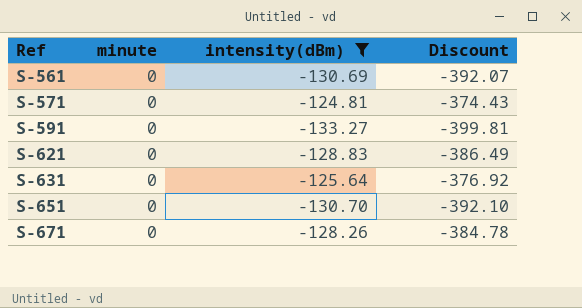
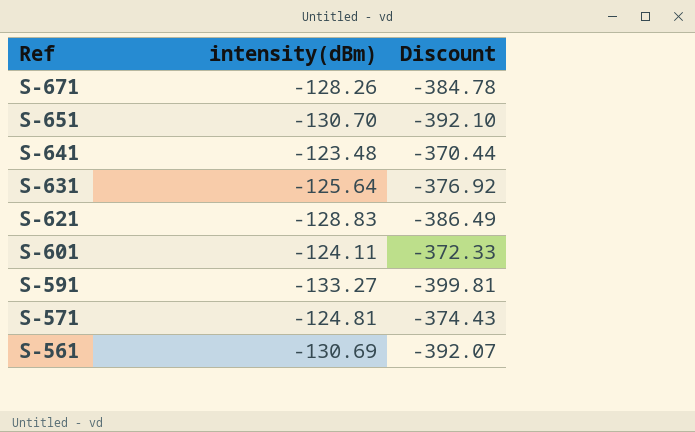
filter: intensity(dBm) <= -124.81 -> none
row order: Ref ascending -> Ref descending
column minute | position: 2 -> none

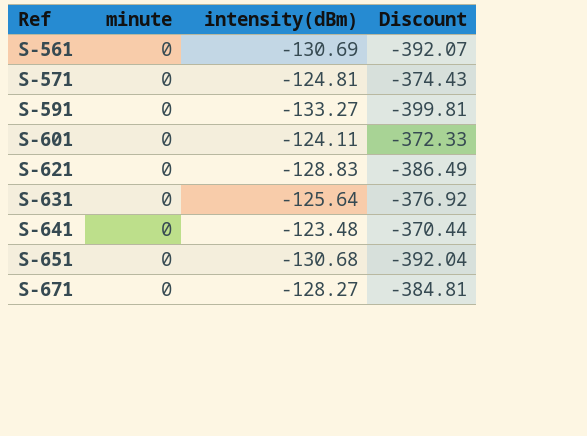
row order: Ref descending -> Ref ascending
column minute | position: none -> 2
S-651 | intensity(dBm): -130.70 -> -130.68
S-651 | Discount: -392.10 -> -392.04
S-671 | intensity(dBm): -128.26 -> -128.27
S-671 | Discount: -384.78 -> -384.81

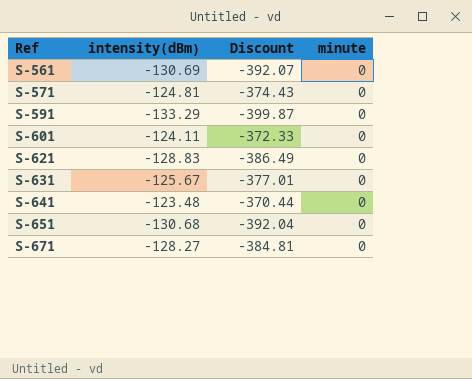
column minute | position: 2 -> 4
S-591 | intensity(dBm): -133.27 -> -133.29
S-591 | Discount: -399.81 -> -399.87
S-631 | intensity(dBm): -125.64 -> -125.67
S-631 | Discount: -376.92 -> -377.01

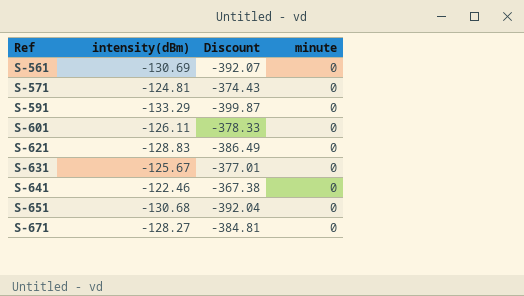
S-601 | intensity(dBm): -124.11 -> -126.11
S-601 | Discount: -372.33 -> -378.33
S-641 | intensity(dBm): -123.48 -> -122.46
S-641 | Discount: -370.44 -> -367.38

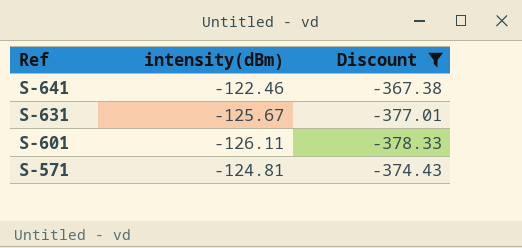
filter: none -> Discount >= -378.33
row order: Ref ascending -> Ref descending
column minute | position: 4 -> none

